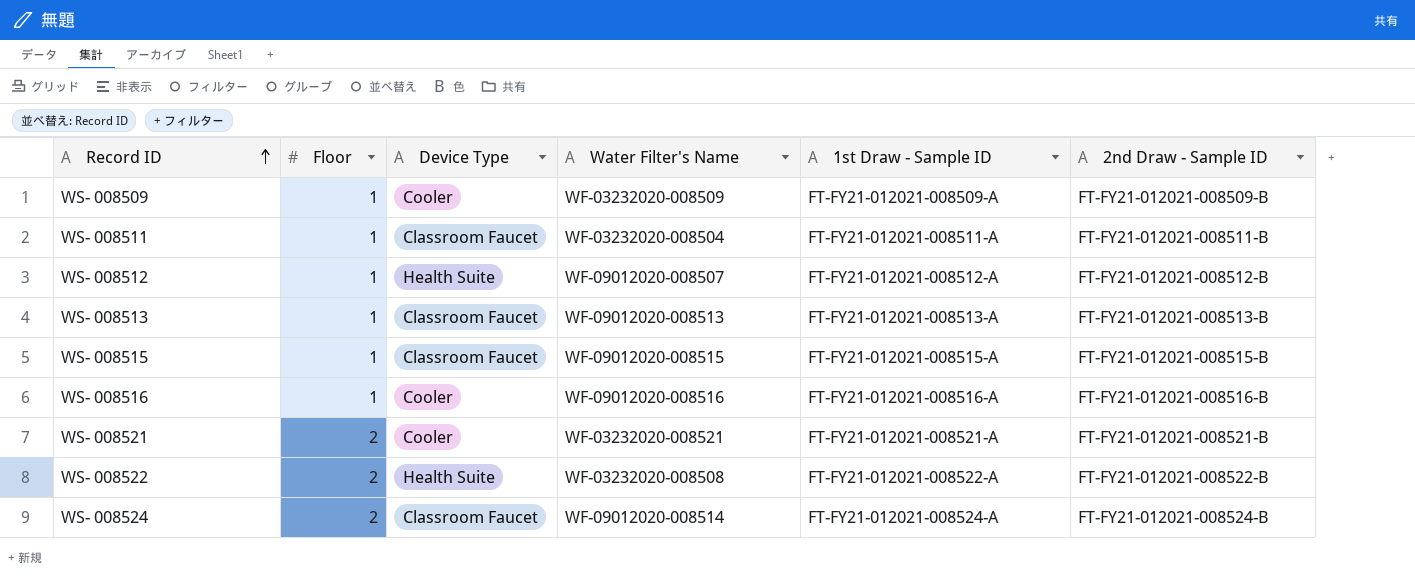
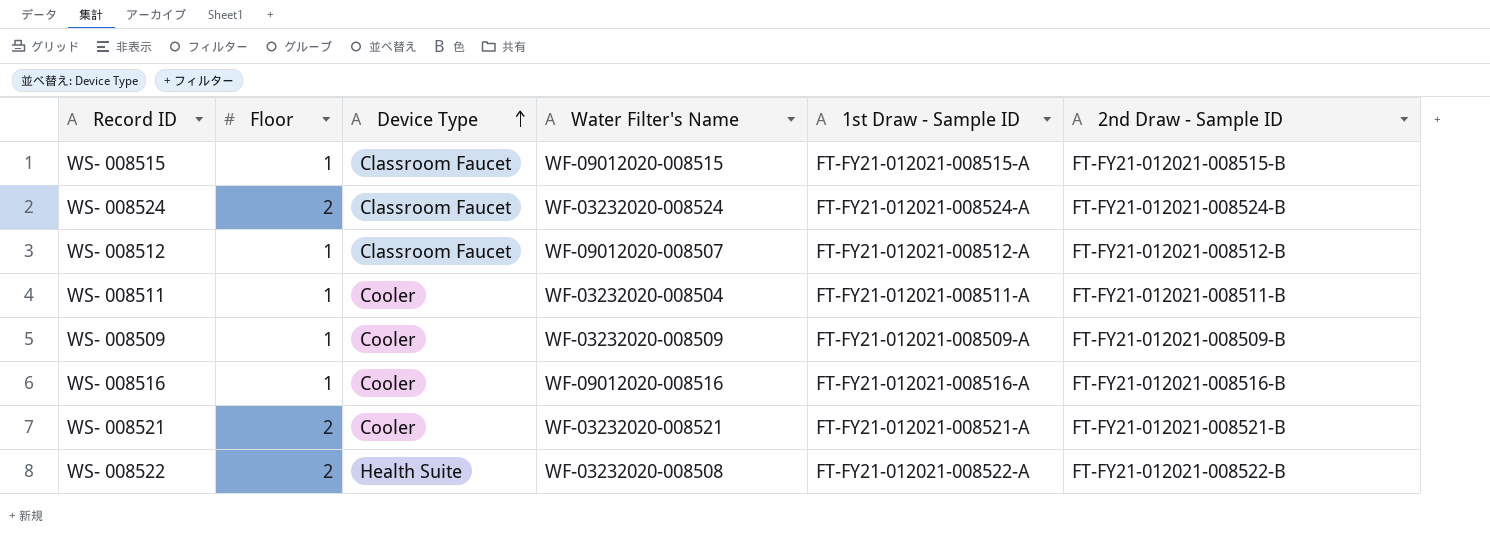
row order: Record ID ascending -> Device Type ascending
row WS- 008513: 1 | Classroom Faucet | WF-09012020-008513 | FT-FY21-012021-008513-A | FT-FY21-012021-008513-B -> none
WS- 008524 | Water Filter's Name: WF-09012020-008514 -> WF-03232020-008524
WS- 008512 | Device Type: Health Suite -> Classroom Faucet
WS- 008511 | Device Type: Classroom Faucet -> Cooler

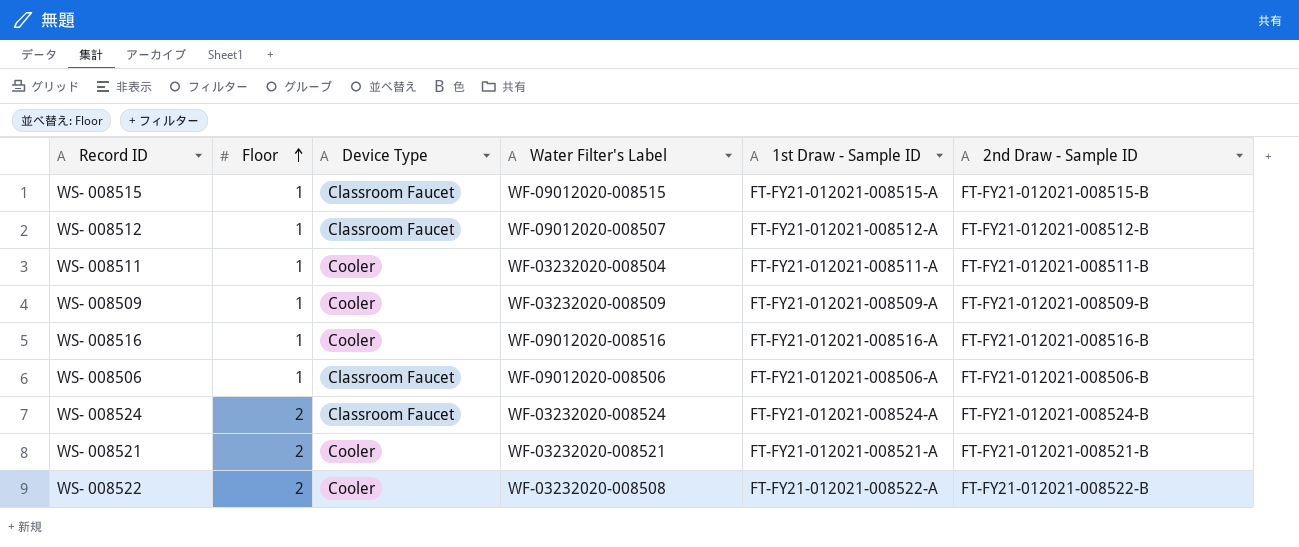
row order: Device Type ascending -> Floor ascending
column name: Water Filter's Name -> Water Filter's Label
row WS- 008506: none -> 1 | Classroom Faucet | WF-09012020-008506 | FT-FY21-012021-008506-A | FT-FY21-012021-008506-B
WS- 008522 | Device Type: Health Suite -> Cooler

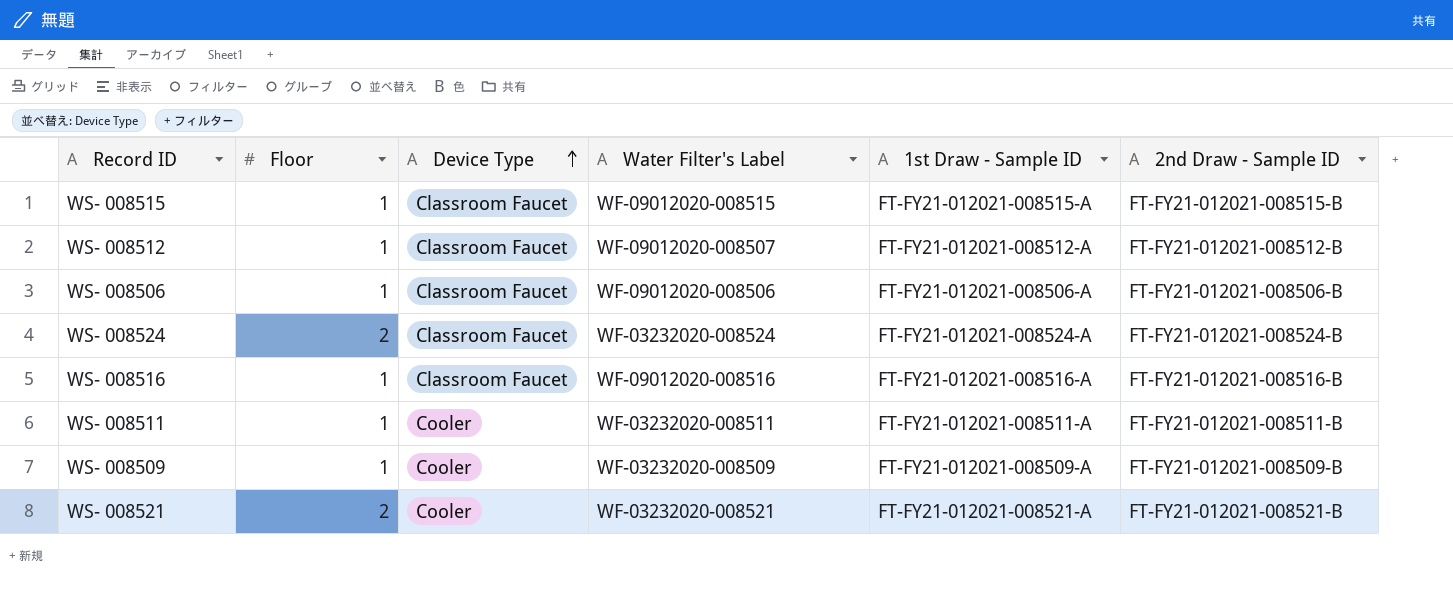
row order: Floor ascending -> Device Type ascending
row WS- 008522: 2 | Cooler | WF-03232020-008508 | FT-FY21-012021-008522-A | FT-FY21-012021-008522-B -> none
WS- 008516 | Device Type: Cooler -> Classroom Faucet
WS- 008511 | Water Filter's Label: WF-03232020-008504 -> WF-03232020-008511

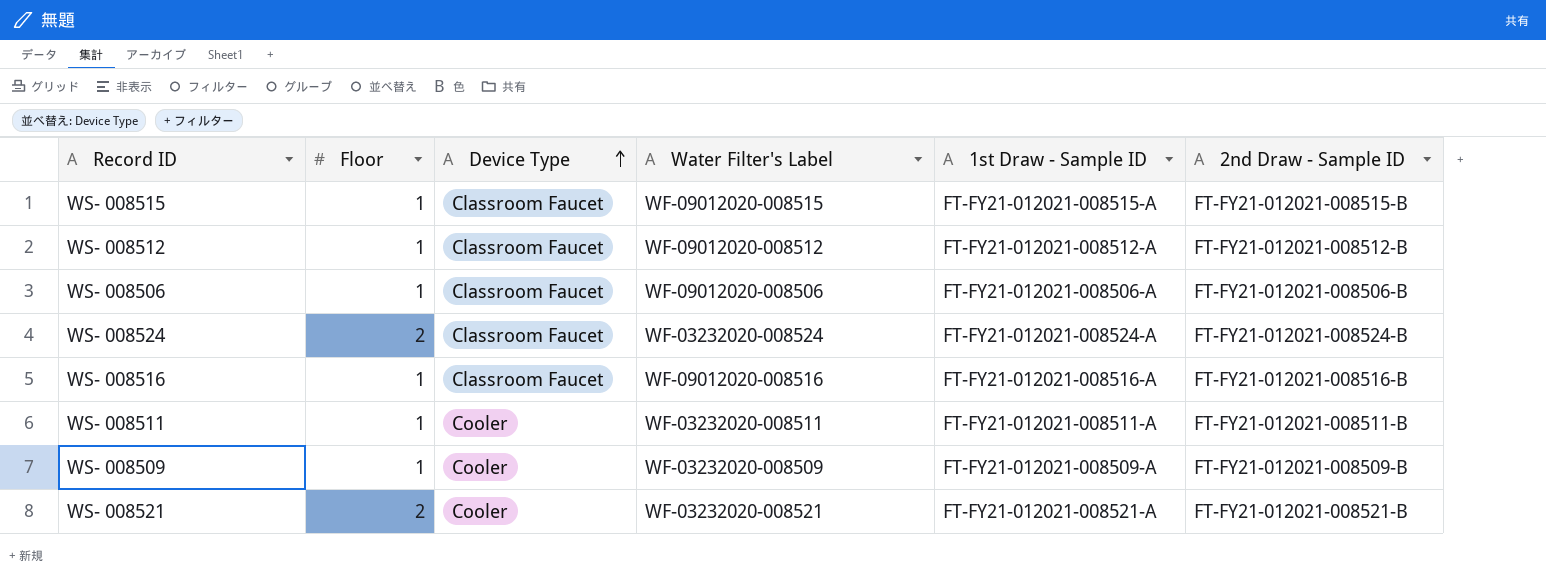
WS- 008512 | Water Filter's Label: WF-09012020-008507 -> WF-09012020-008512

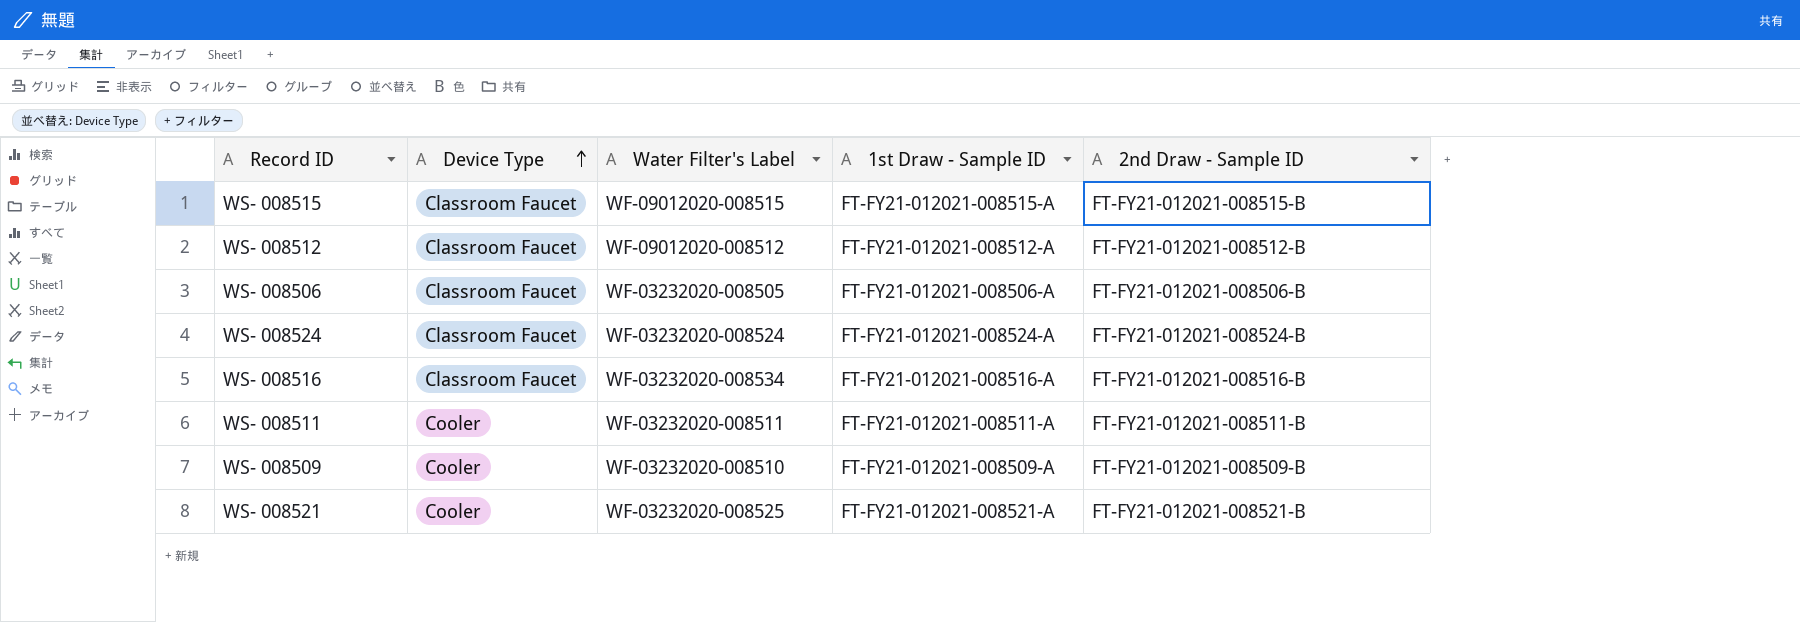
column Floor | position: 2 -> none
WS- 008506 | Water Filter's Label: WF-09012020-008506 -> WF-03232020-008505
WS- 008516 | Water Filter's Label: WF-09012020-008516 -> WF-03232020-008534
WS- 008509 | Water Filter's Label: WF-03232020-008509 -> WF-03232020-008510
WS- 008521 | Water Filter's Label: WF-03232020-008521 -> WF-03232020-008525

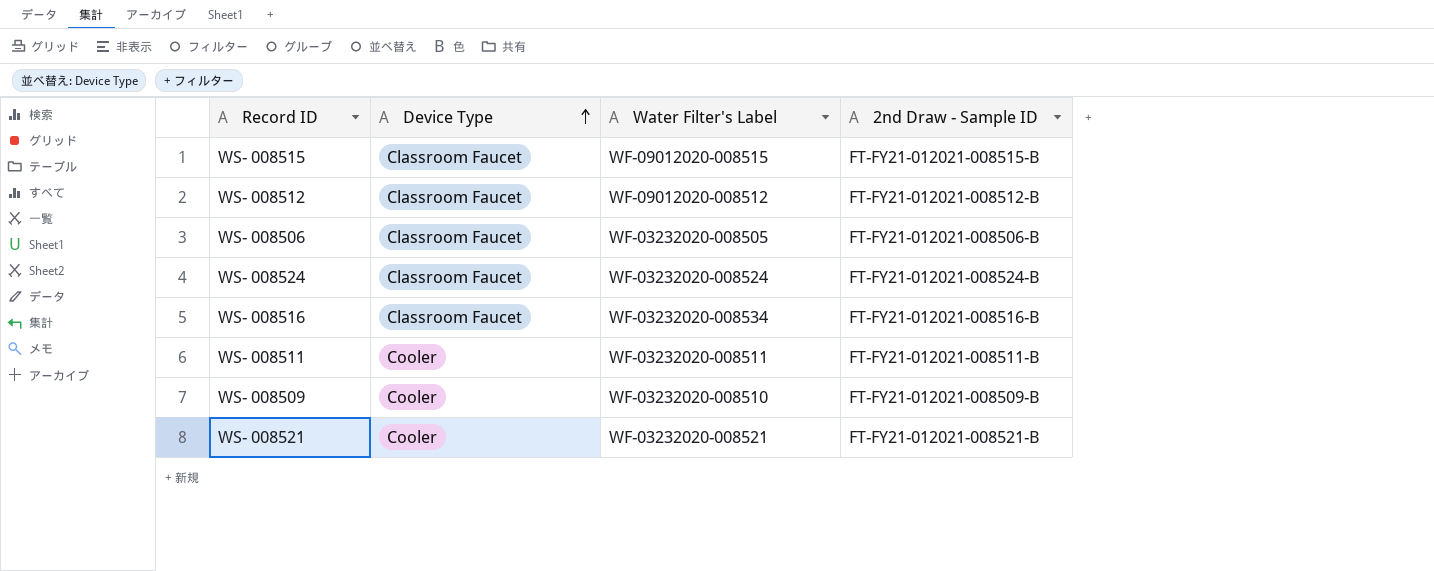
column 1st Draw - Sample ID | position: 4 -> none
WS- 008521 | Water Filter's Label: WF-03232020-008525 -> WF-03232020-008521

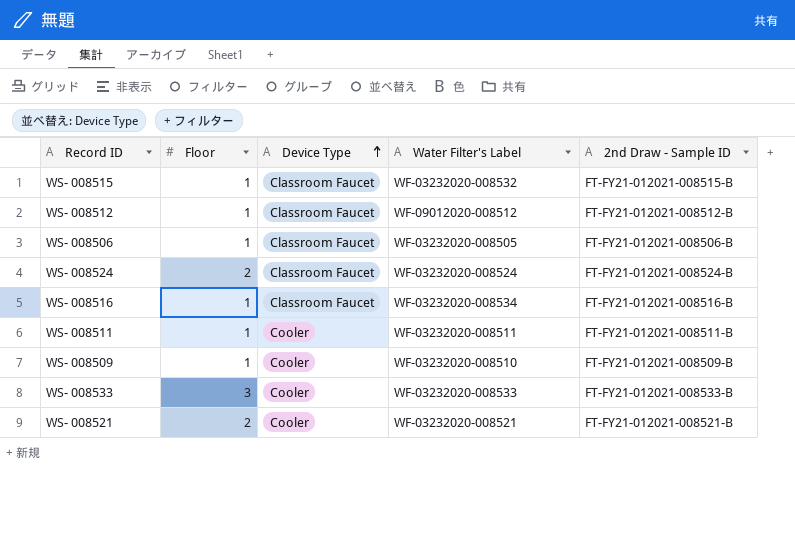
column Floor | position: none -> 2
WS- 008515 | Water Filter's Label: WF-09012020-008515 -> WF-03232020-008532
row WS- 008533: none -> 3 | Cooler | WF-03232020-008533 | FT-FY21-012021-008533-B

